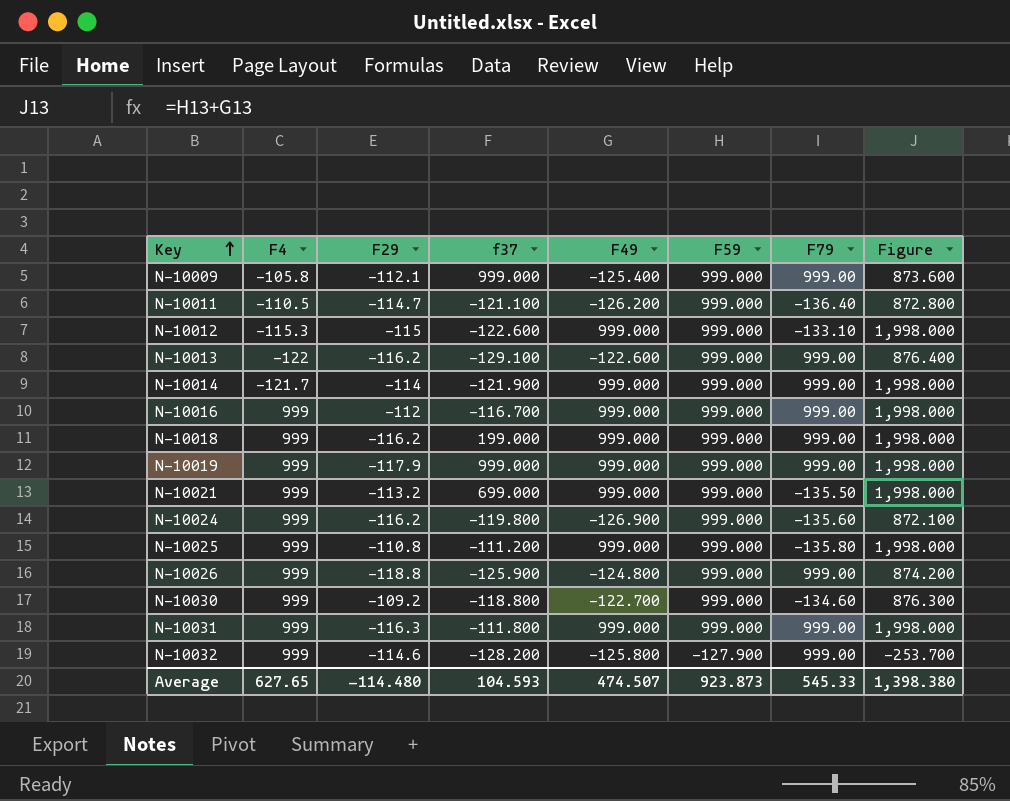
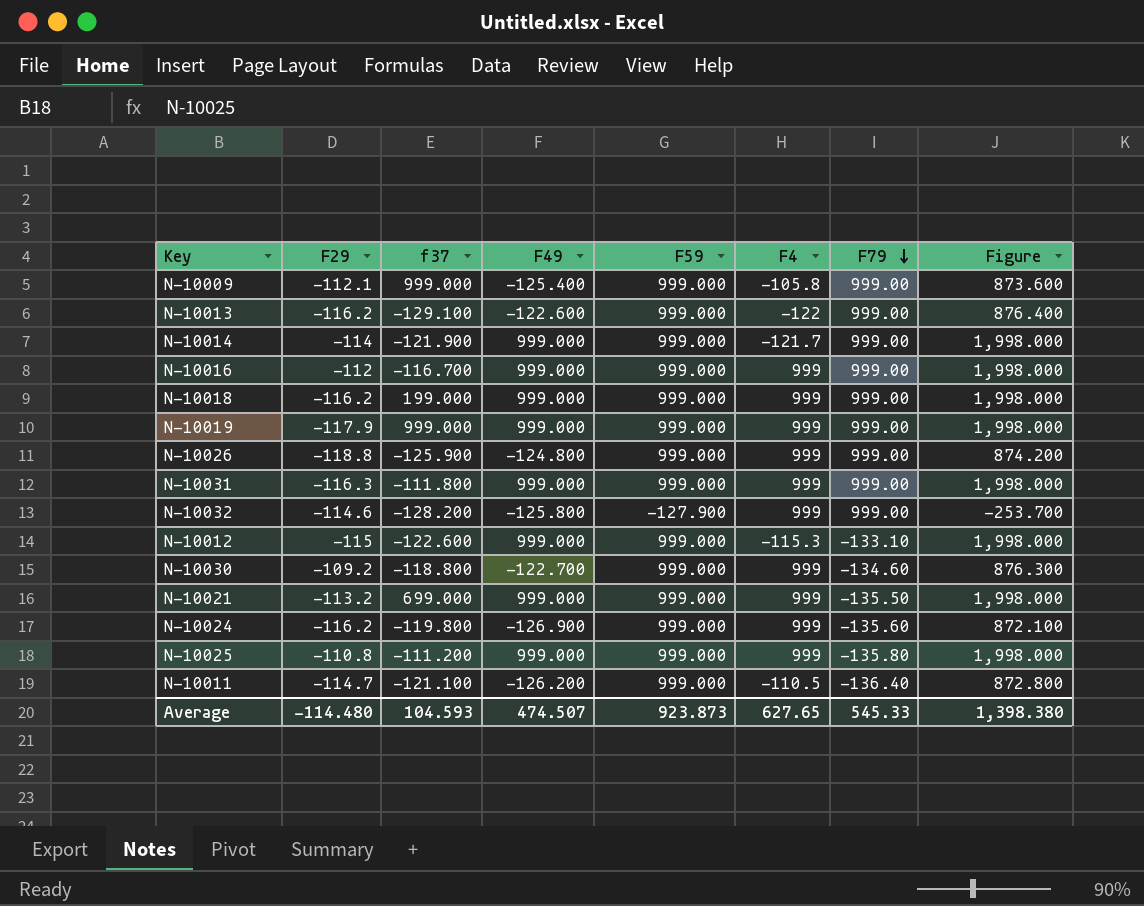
row order: Key ascending -> F79 descending
column F4 | position: 2 -> 6

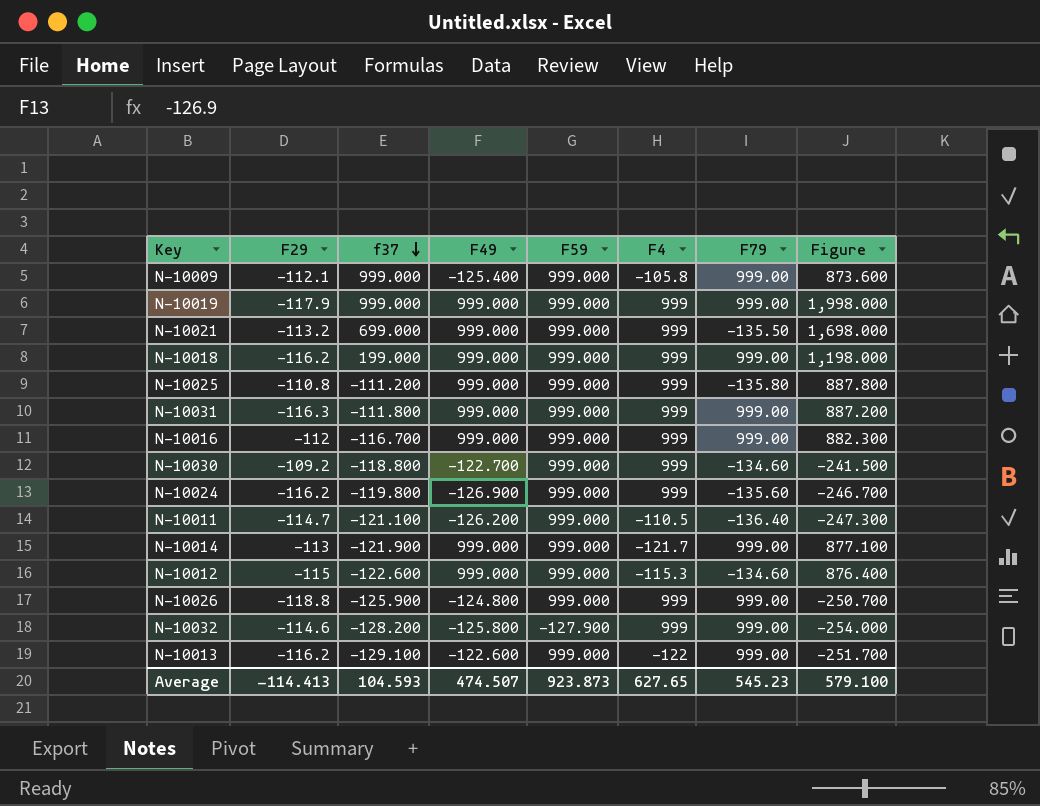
row order: F79 descending -> f37 descending
column Figure | formula: [F49] + [F59] -> [f37] + [F49]
N-10014 | F29: -114 -> -113
N-10012 | F79: -133.10 -> -134.60
Average | F29: -114.480 -> -114.413
Average | F79: 545.33 -> 545.23
Average | Figure: 1,398.380 -> 579.100

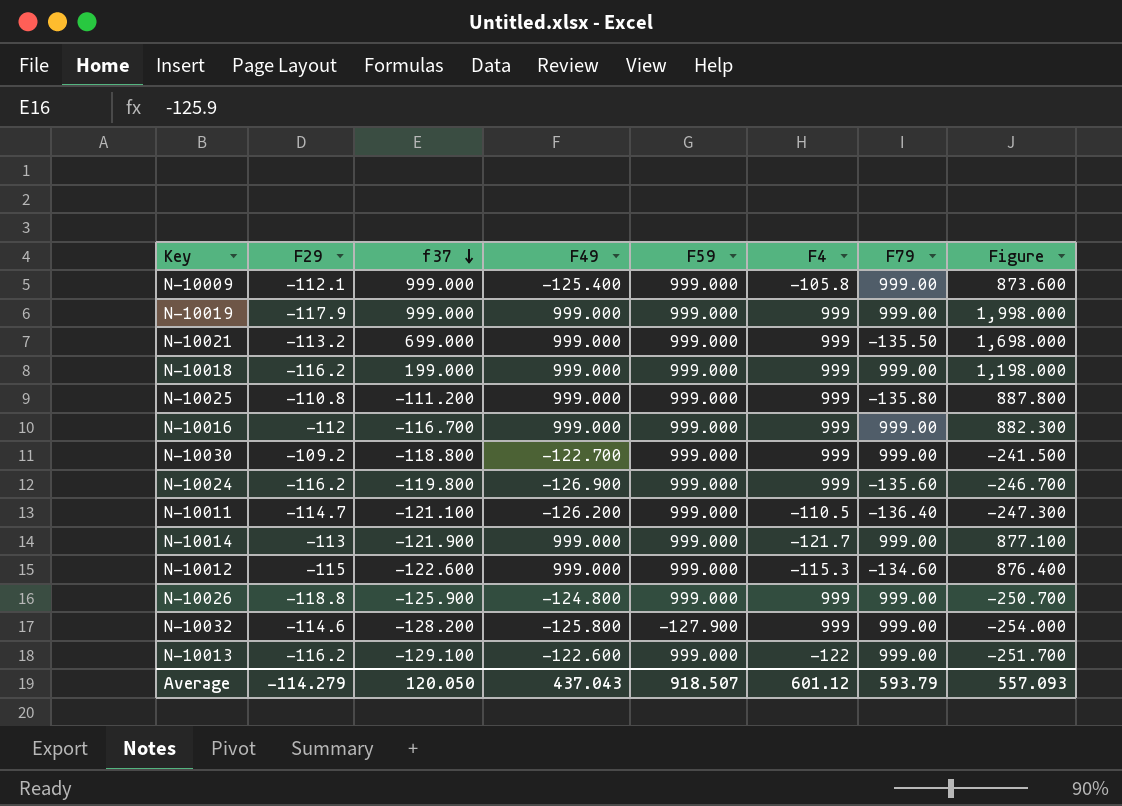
row N-10031: -116.3 | -111.800 | 999.000 | 999.000 | 999 | 999.00 | 887.200 -> none
N-10030 | F79: -134.60 -> 999.00
Average | F29: -114.413 -> -114.279
Average | f37: 104.593 -> 120.050
Average | F49: 474.507 -> 437.043
Average | F59: 923.873 -> 918.507
Average | F4: 627.65 -> 601.12
Average | F79: 545.23 -> 593.79
Average | Figure: 579.100 -> 557.093

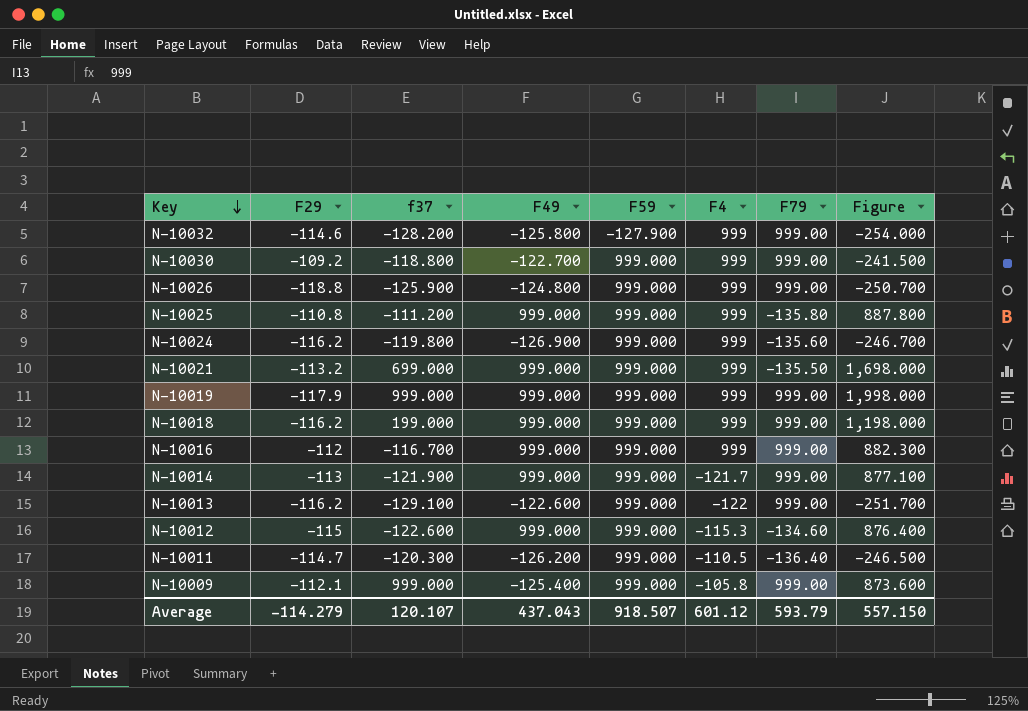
row order: f37 descending -> Key descending
N-10011 | f37: -121.100 -> -120.300
N-10011 | Figure: -247.300 -> -246.500
Average | f37: 120.050 -> 120.107
Average | Figure: 557.093 -> 557.150

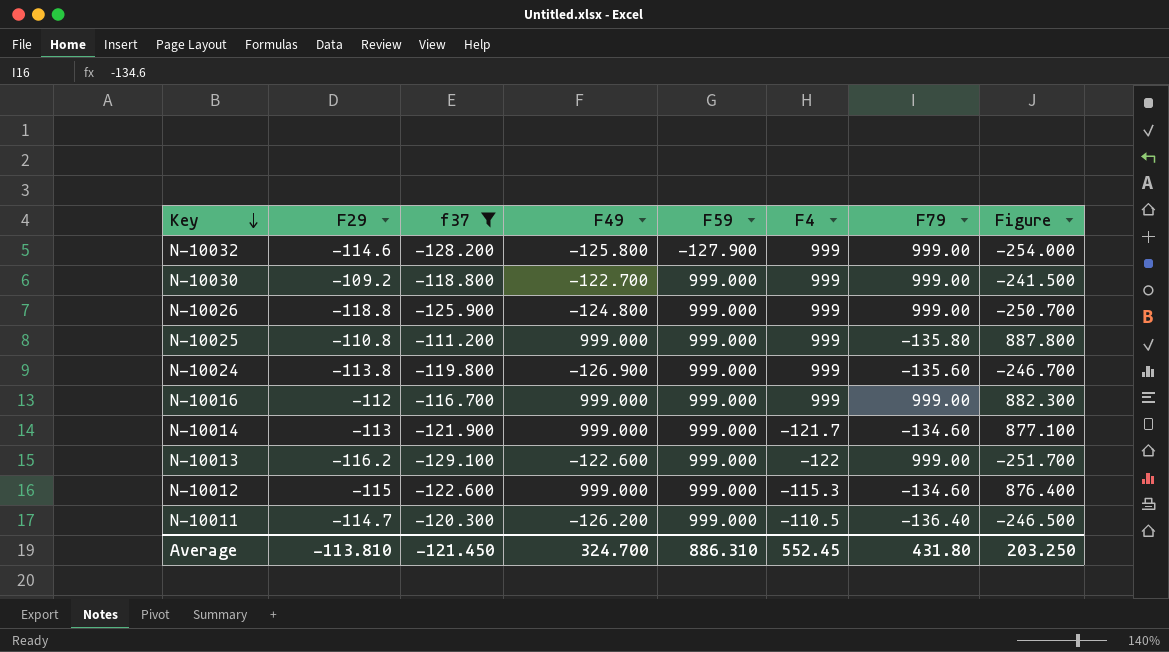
filter: none -> f37 <= -111.200
N-10024 | F29: -116.2 -> -113.8
N-10014 | F79: 999.00 -> -134.60
Average | F29: -114.279 -> -113.810
Average | f37: 120.107 -> -121.450
Average | F49: 437.043 -> 324.700
Average | F59: 918.507 -> 886.310
Average | F4: 601.12 -> 552.45
Average | F79: 593.79 -> 431.80
Average | Figure: 557.150 -> 203.250

